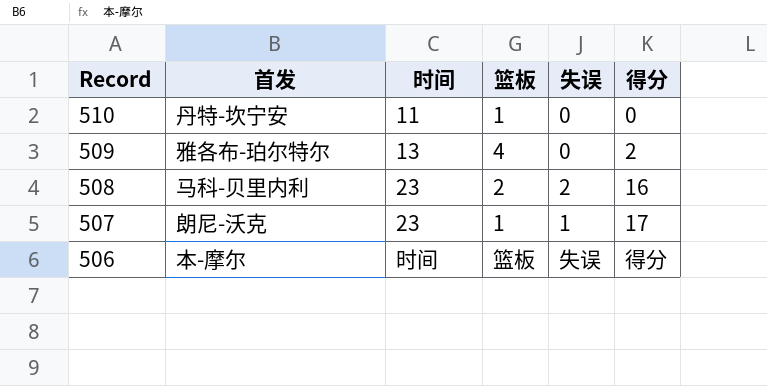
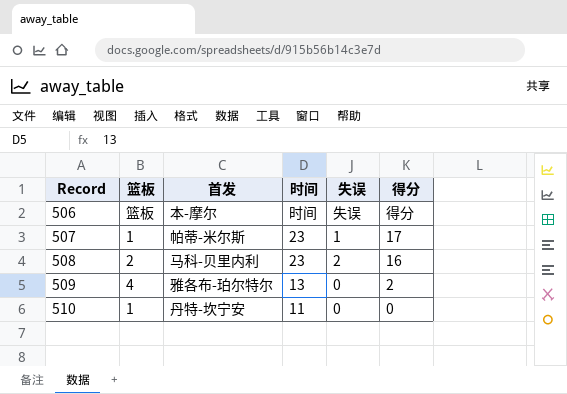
row order: Record descending -> Record ascending
column 篮板 | position: 4 -> 2
507 | 首发: 朗尼-沃克 -> 帕蒂-米尔斯

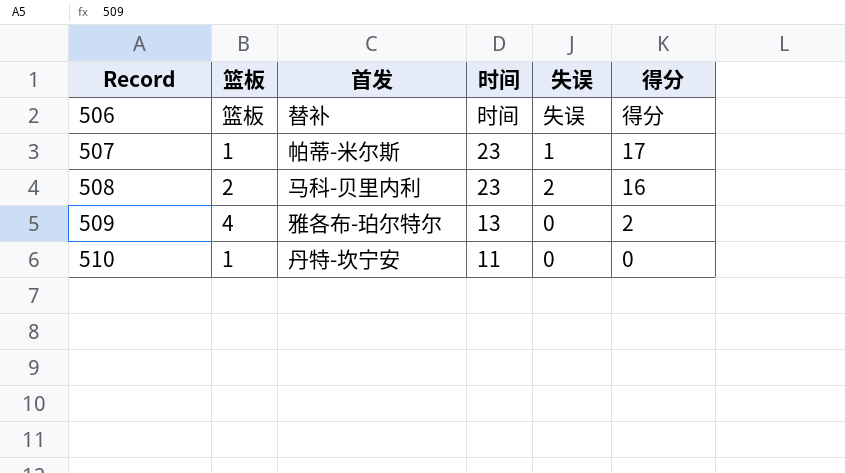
506 | 首发: 本-摩尔 -> 替补

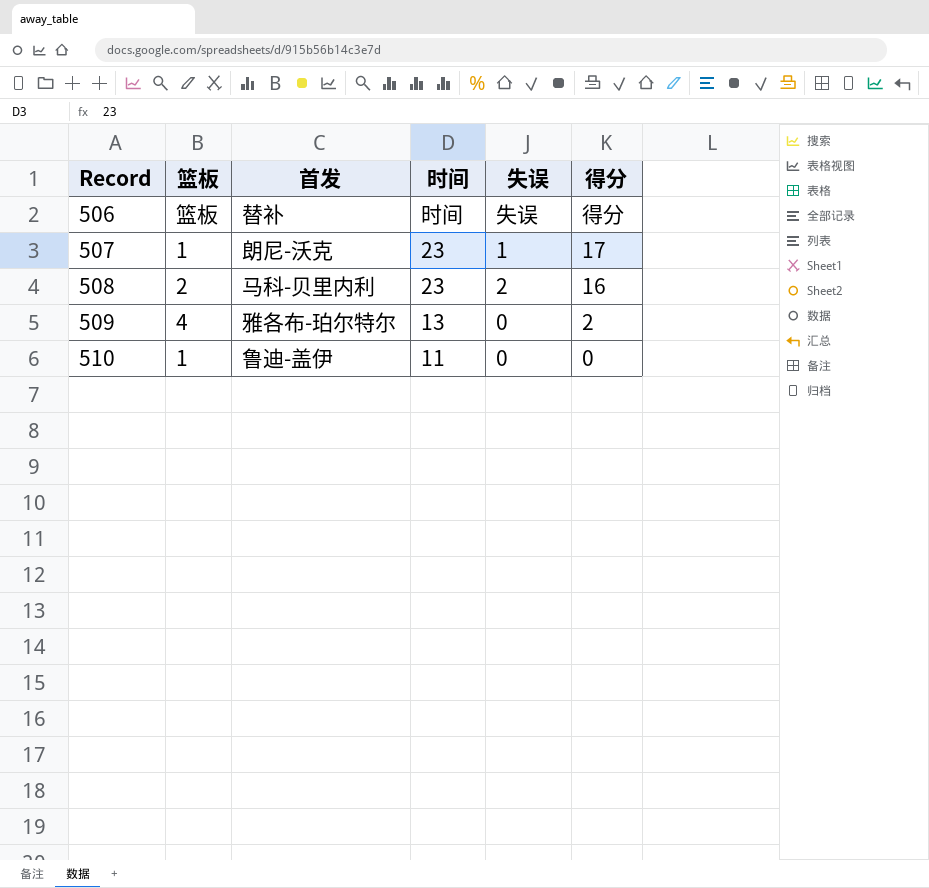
507 | 首发: 帕蒂-米尔斯 -> 朗尼-沃克
510 | 首发: 丹特-坎宁安 -> 鲁迪-盖伊

